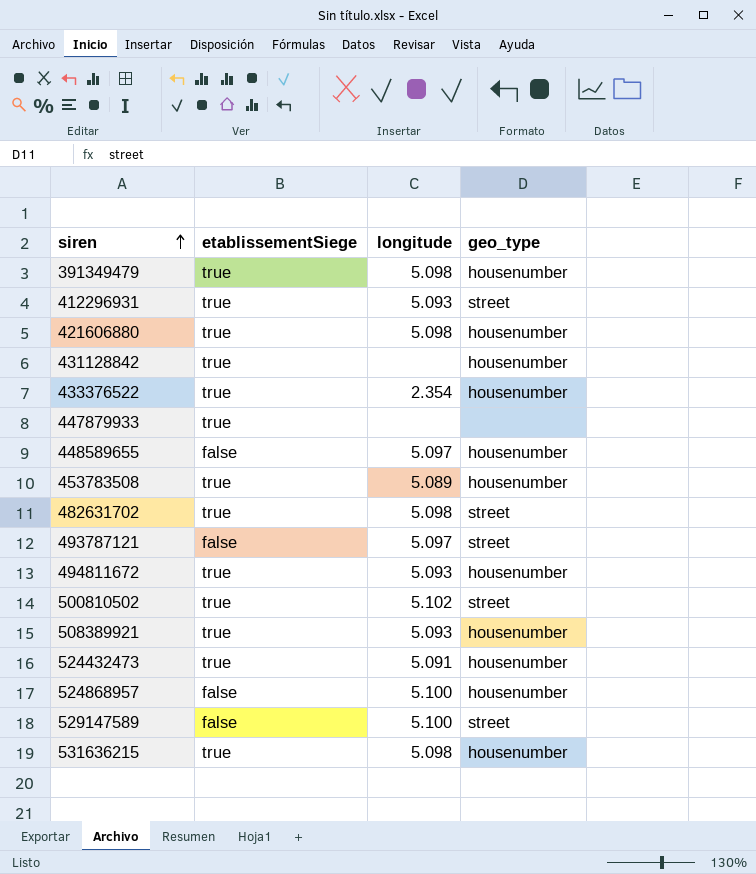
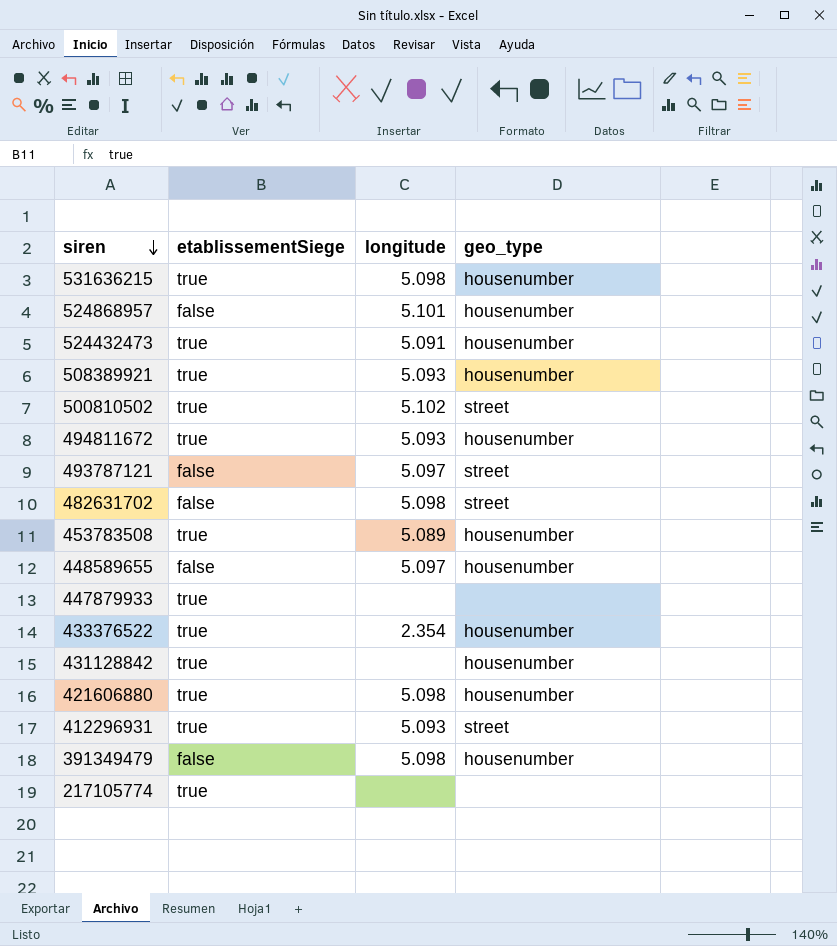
row order: siren ascending -> siren descending
row 529147589: false | 5.100 | street -> none
524868957 | longitude: 5.100 -> 5.101
482631702 | etablissementSiege: true -> false
391349479 | etablissementSiege: true -> false
row 217105774: none -> true | none | none

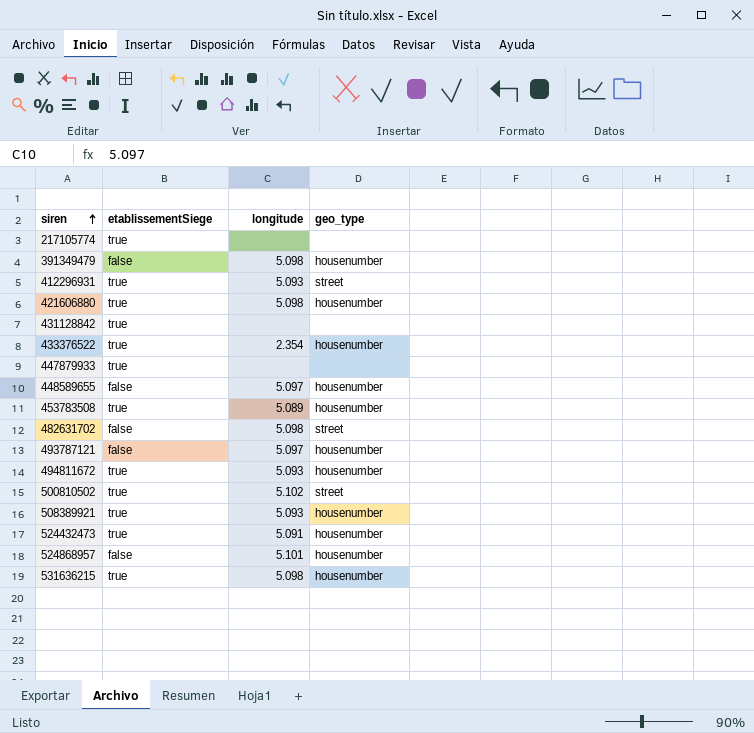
row order: siren descending -> siren ascending
431128842 | geo_type: housenumber -> none
493787121 | geo_type: street -> housenumber

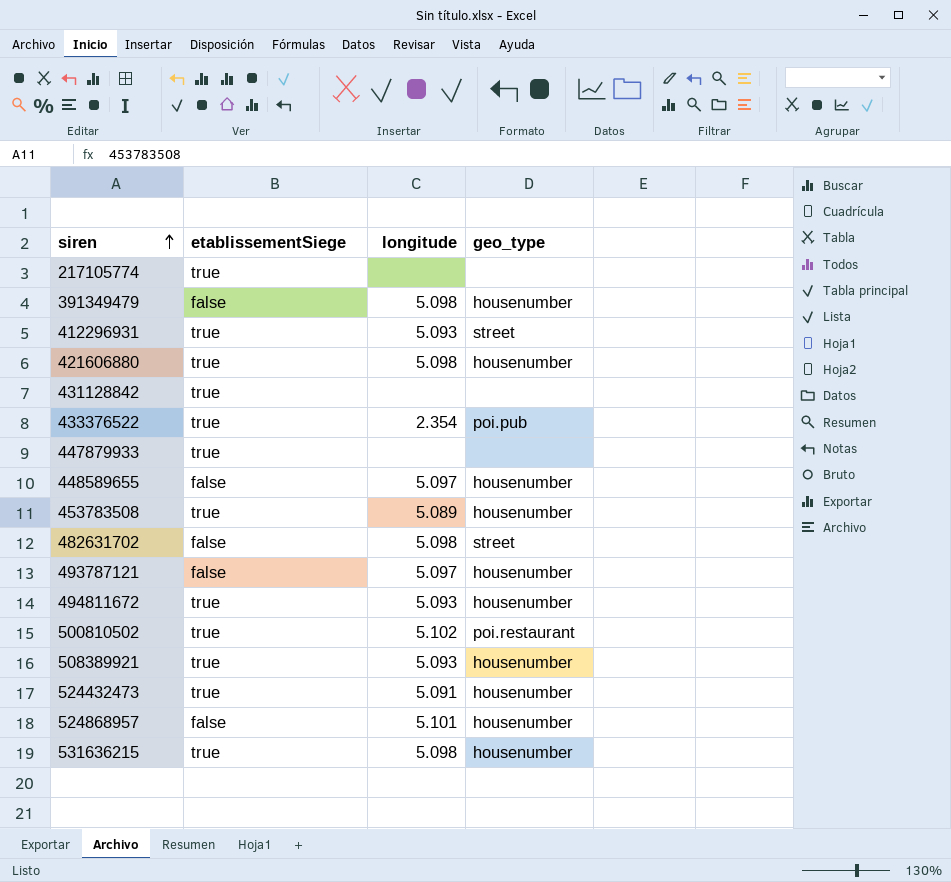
433376522 | geo_type: housenumber -> poi.pub
500810502 | geo_type: street -> poi.restaurant

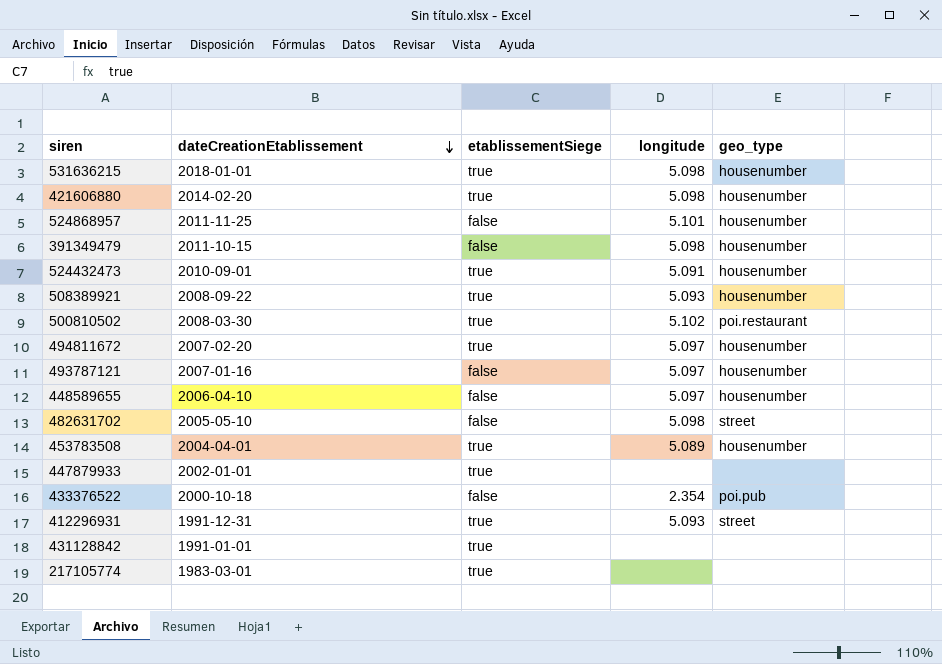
row order: siren ascending -> dateCreationEtablissement descending
column dateCreationEtablissement | position: none -> 2
494811672 | longitude: 5.093 -> 5.097
433376522 | etablissementSiege: true -> false

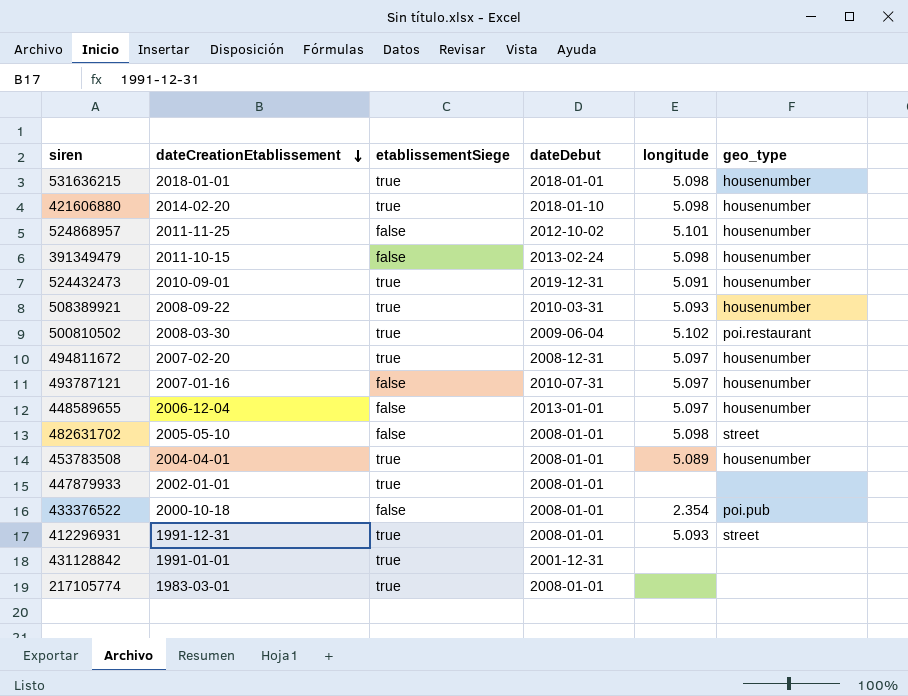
column dateDebut | position: none -> 4
448589655 | dateCreationEtablissement: 2006-04-10 -> 2006-12-04

